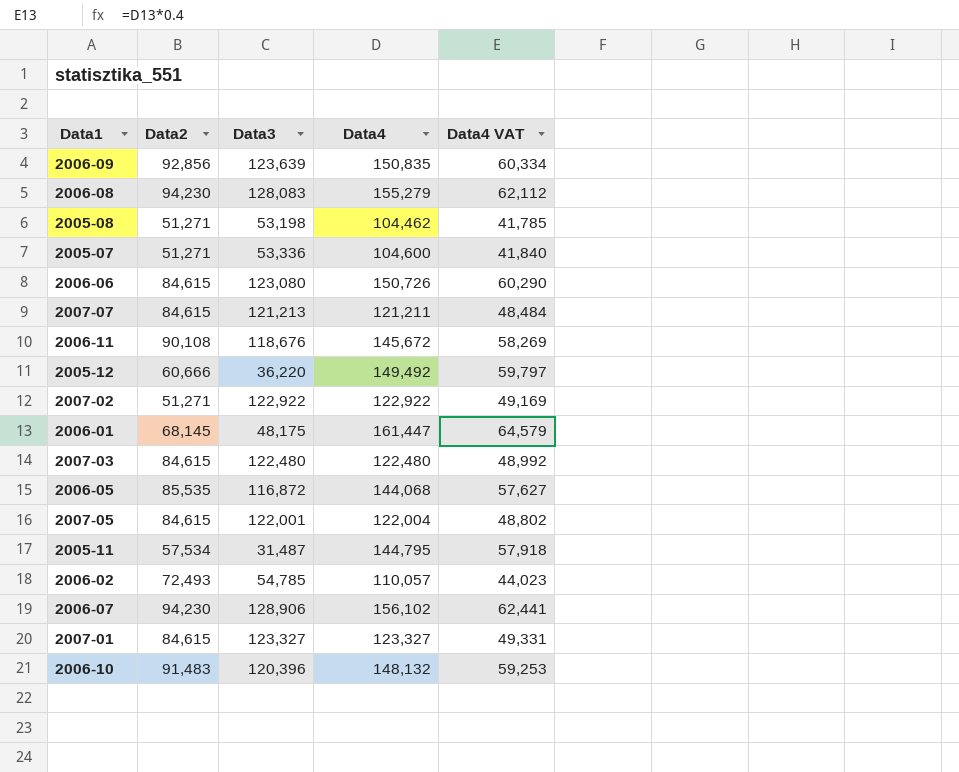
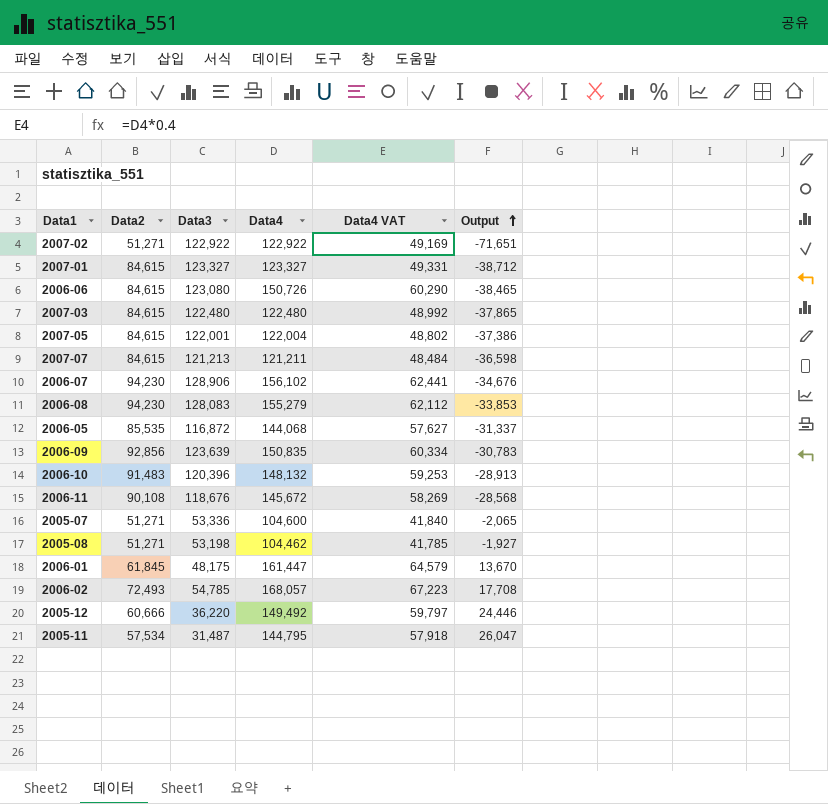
row order: none -> Output ascending
column Output | formula: none -> [Data2] - [Data3]
2006-01 | Data2: 68,145 -> 61,845
2006-02 | Data4: 110,057 -> 168,057
2006-02 | Data4 VAT: 44,023 -> 67,223

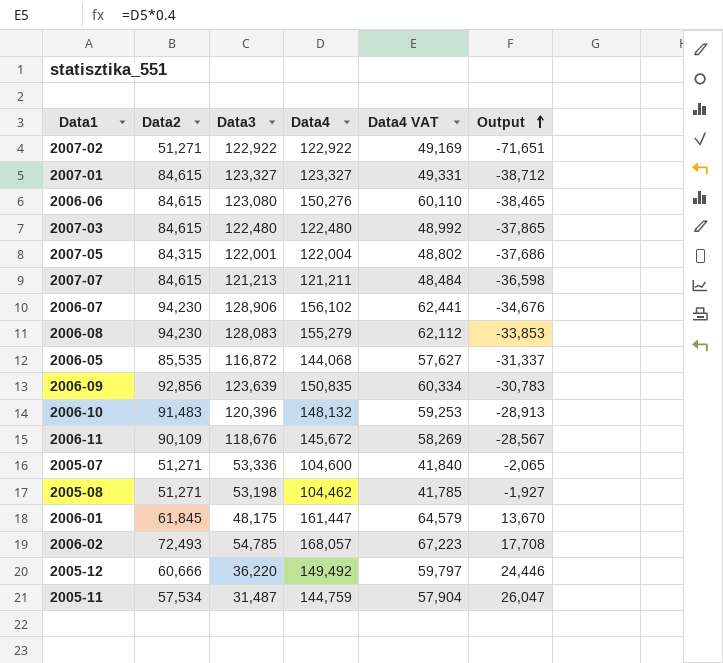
2006-06 | Data4: 150,726 -> 150,276
2006-06 | Data4 VAT: 60,290 -> 60,110
2007-05 | Data2: 84,615 -> 84,315
2007-05 | Output: -37,386 -> -37,686
2006-11 | Data2: 90,108 -> 90,109
2006-11 | Output: -28,568 -> -28,567
2005-11 | Data4: 144,795 -> 144,759
2005-11 | Data4 VAT: 57,918 -> 57,904

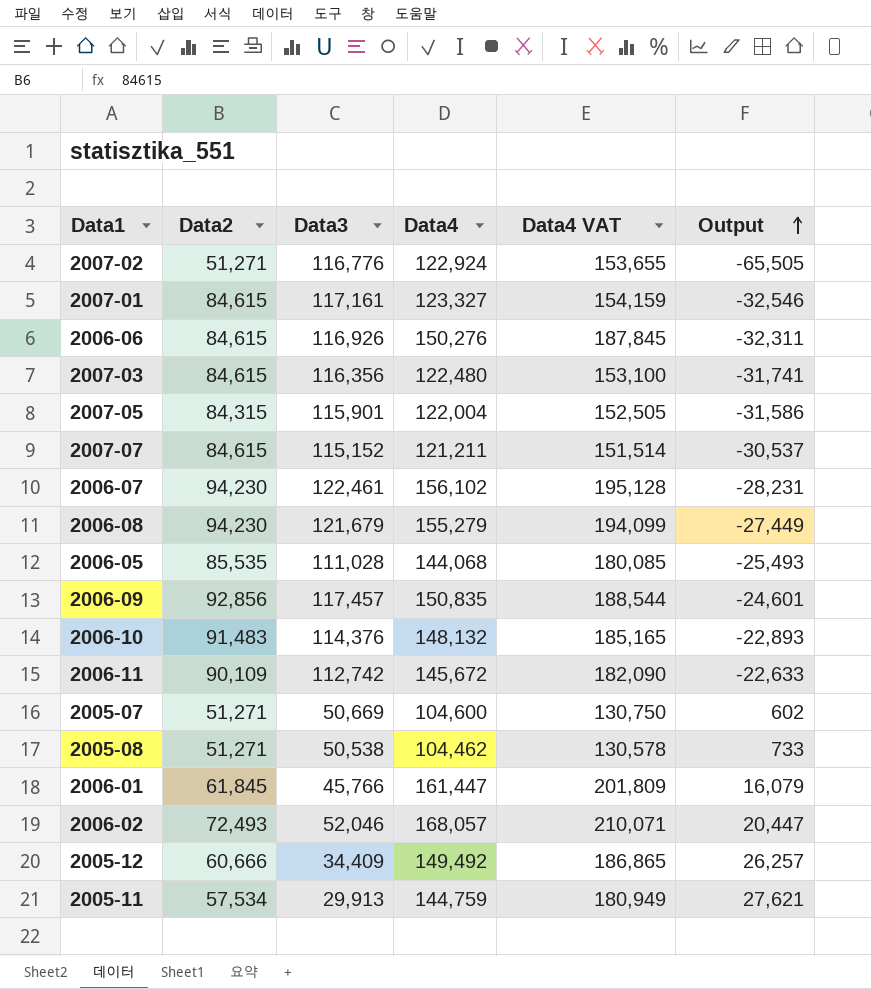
column Data4 VAT | formula: [Data4] * 0.4 -> [Data4] * 1.25
2007-02 | Data3: 122,922 -> 116,776
2007-02 | Data4: 122,922 -> 122,924
2007-02 | Output: -71,651 -> -65,505
2007-01 | Data3: 123,327 -> 117,161
2007-01 | Output: -38,712 -> -32,546
2006-06 | Data3: 123,080 -> 116,926
2006-06 | Output: -38,465 -> -32,311
2007-03 | Data3: 122,480 -> 116,356
2007-03 | Output: -37,865 -> -31,741
2007-05 | Data3: 122,001 -> 115,901
2007-05 | Output: -37,686 -> -31,586
2007-07 | Data3: 121,213 -> 115,152
2007-07 | Output: -36,598 -> -30,537
2006-07 | Data3: 128,906 -> 122,461
2006-07 | Output: -34,676 -> -28,231
2006-08 | Data3: 128,083 -> 121,679
2006-08 | Output: -33,853 -> -27,449
2006-05 | Data3: 116,872 -> 111,028
2006-05 | Output: -31,337 -> -25,493
2006-09 | Data3: 123,639 -> 117,457
2006-09 | Output: -30,783 -> -24,601
2006-10 | Data3: 120,396 -> 114,376
2006-10 | Output: -28,913 -> -22,893
2006-11 | Data3: 118,676 -> 112,742
2006-11 | Output: -28,567 -> -22,633
2005-07 | Data3: 53,336 -> 50,669
2005-07 | Output: -2,065 -> 602
2005-08 | Data3: 53,198 -> 50,538
2005-08 | Output: -1,927 -> 733
2006-01 | Data3: 48,175 -> 45,766
2006-01 | Output: 13,670 -> 16,079
2006-02 | Data3: 54,785 -> 52,046
2006-02 | Output: 17,708 -> 20,447
2005-12 | Data3: 36,220 -> 34,409
2005-12 | Output: 24,446 -> 26,257
2005-11 | Data3: 31,487 -> 29,913
2005-11 | Output: 26,047 -> 27,621

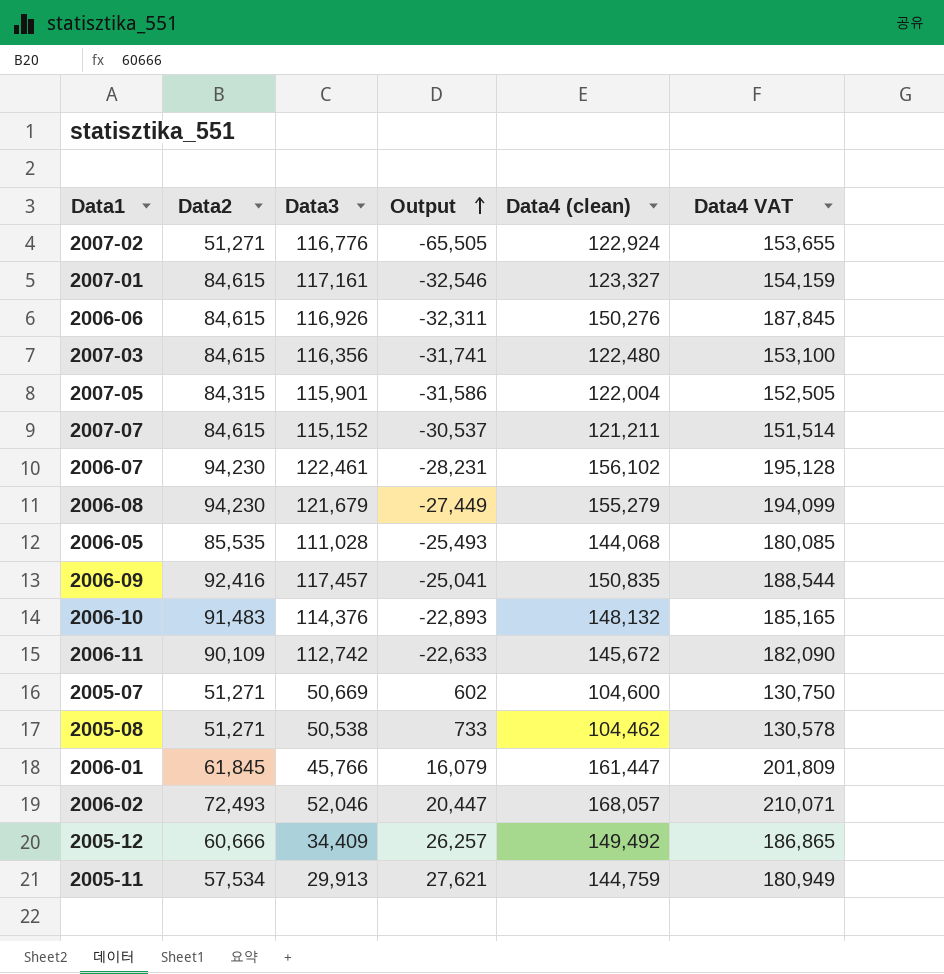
column Output | position: 6 -> 4
column name: Data4 -> Data4 (clean)
2006-09 | Data2: 92,856 -> 92,416
2006-09 | Output: -24,601 -> -25,041

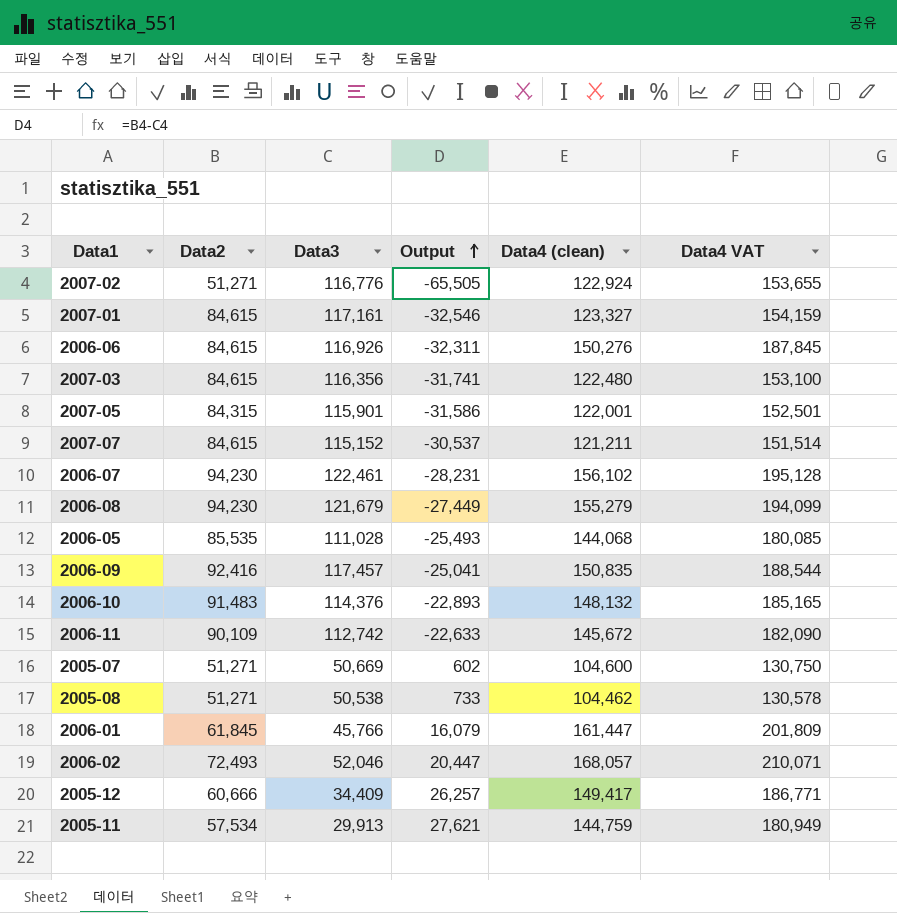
2007-05 | Data4 (clean): 122,004 -> 122,001
2007-05 | Data4 VAT: 152,505 -> 152,501
2005-12 | Data4 (clean): 149,492 -> 149,417
2005-12 | Data4 VAT: 186,865 -> 186,771

